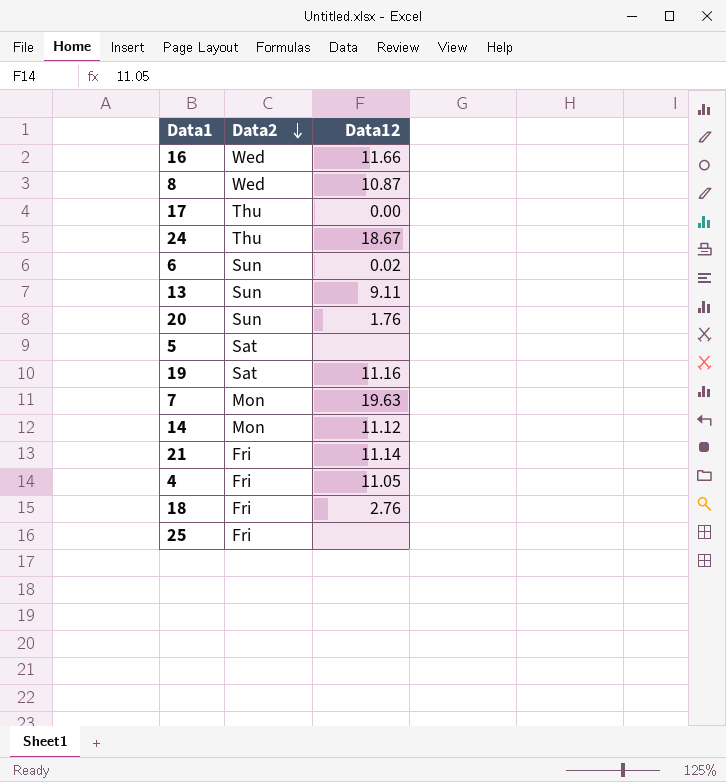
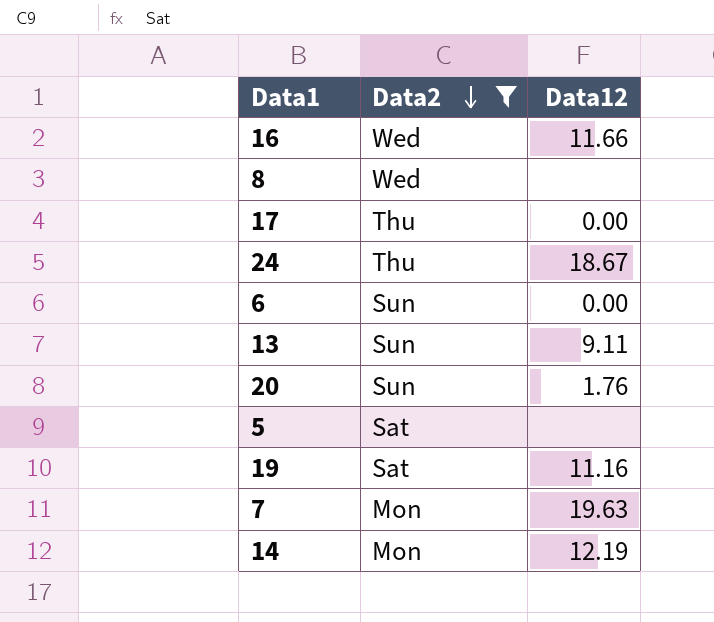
filter: none -> Data2 != Fri
8 | Data12: 10.87 -> none
6 | Data12: 0.02 -> 0.00
14 | Data12: 11.12 -> 12.19

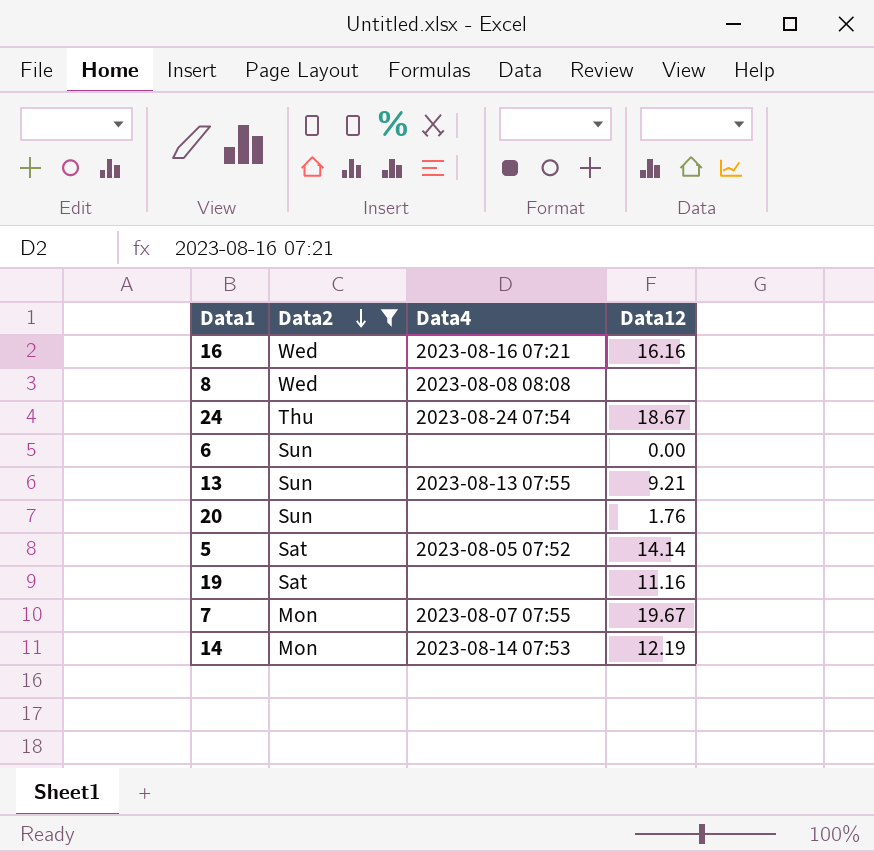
column Data4 | position: none -> 3
row 17: Thu | 0.00 -> none
16 | Data12: 11.66 -> 16.16
13 | Data12: 9.11 -> 9.21
5 | Data12: none -> 14.14
7 | Data12: 19.63 -> 19.67

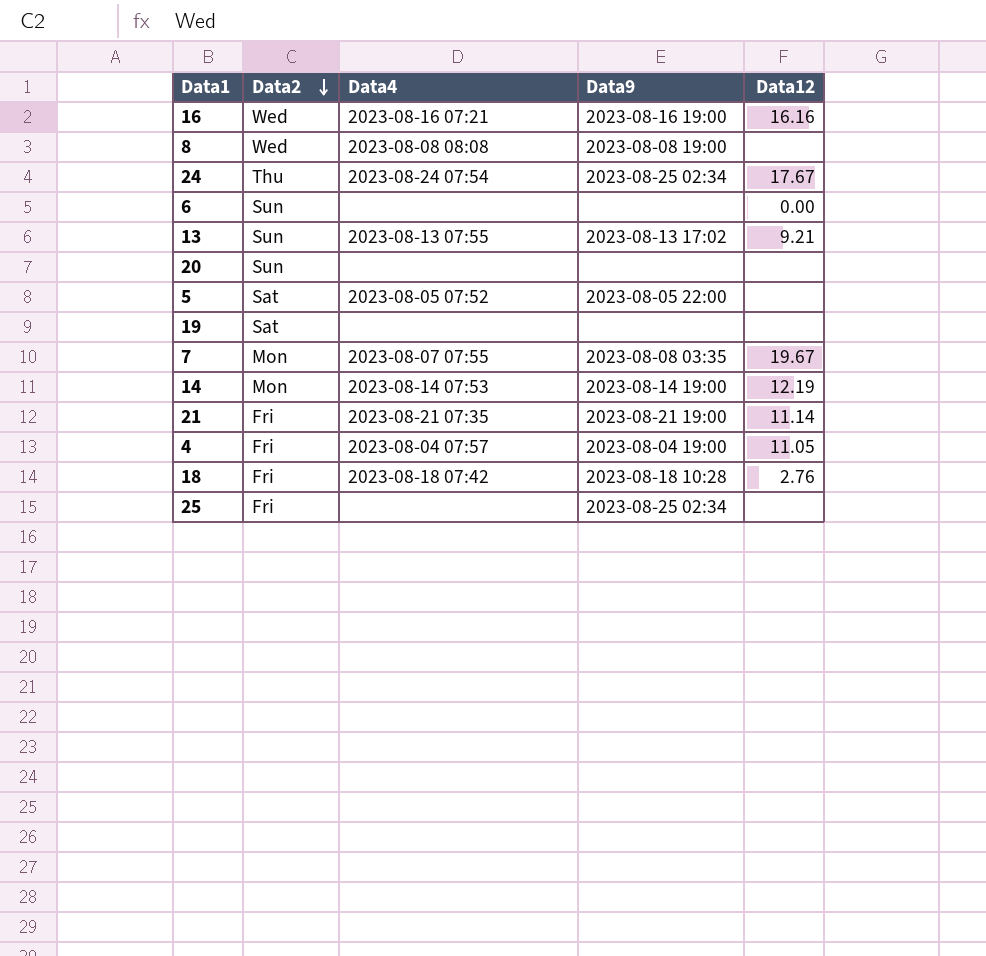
filter: Data2 != Fri -> none
column Data9 | position: none -> 4
24 | Data12: 18.67 -> 17.67
20 | Data12: 1.76 -> none
5 | Data12: 14.14 -> none
19 | Data12: 11.16 -> none

